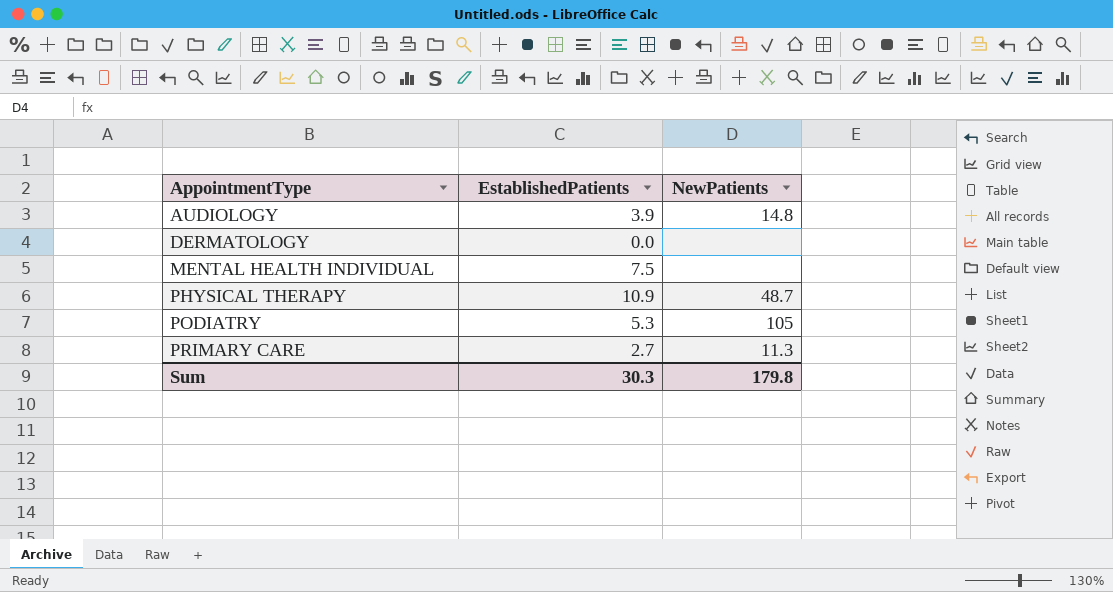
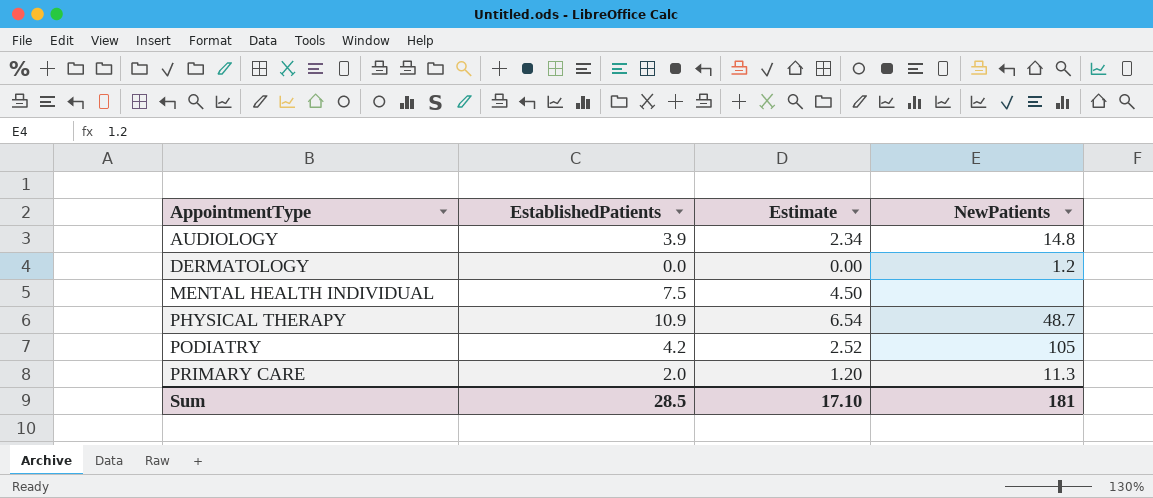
column Estimate | formula: none -> [EstablishedPatients] * 0.6
DERMATOLOGY | NewPatients: none -> 1.2
PODIATRY | EstablishedPatients: 5.3 -> 4.2
PRIMARY CARE | EstablishedPatients: 2.7 -> 2.0
Sum | EstablishedPatients: 30.3 -> 28.5
Sum | NewPatients: 179.8 -> 181

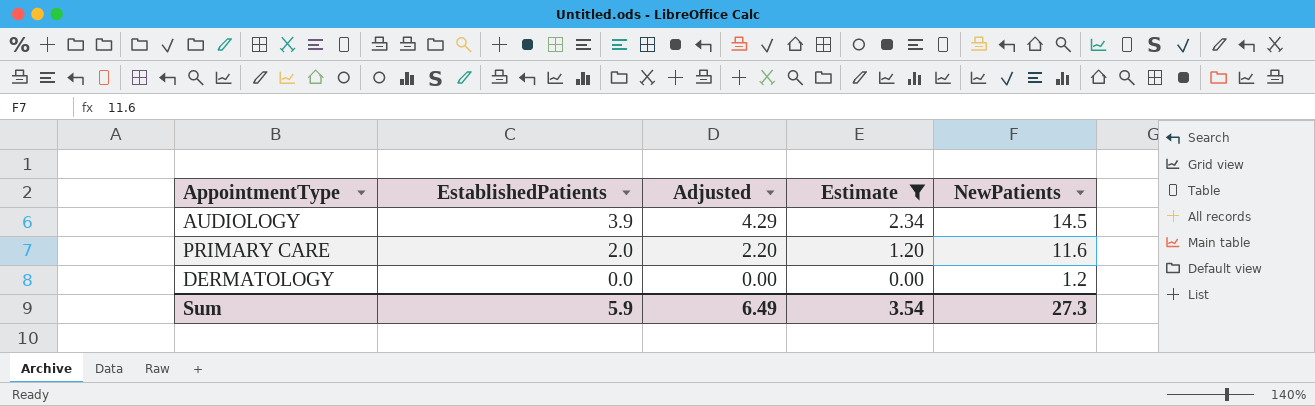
filter: none -> Estimate <= 2.34
row order: AppointmentType ascending -> EstablishedPatients descending
column Adjusted | formula: none -> [EstablishedPatients] * 1.1
AUDIOLOGY | NewPatients: 14.8 -> 14.5
PRIMARY CARE | NewPatients: 11.3 -> 11.6
Sum | EstablishedPatients: 28.5 -> 5.9
Sum | Estimate: 17.10 -> 3.54
Sum | NewPatients: 181 -> 27.3

